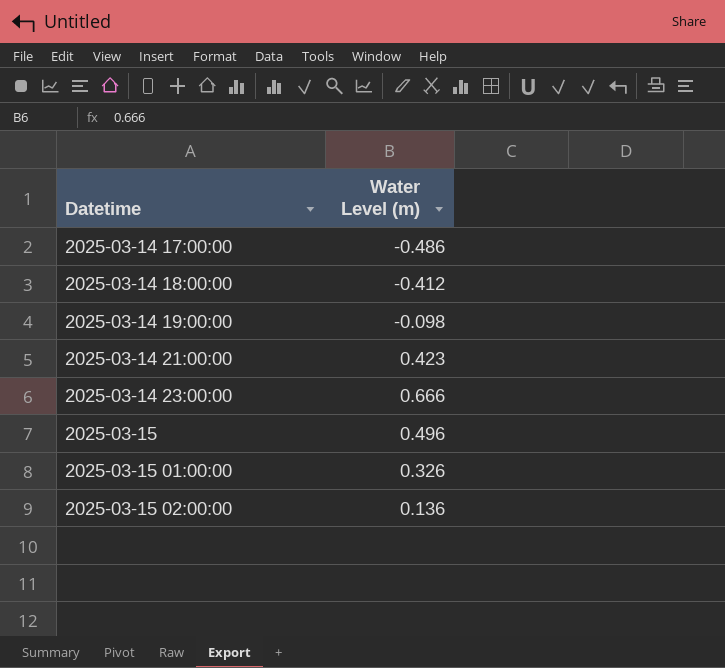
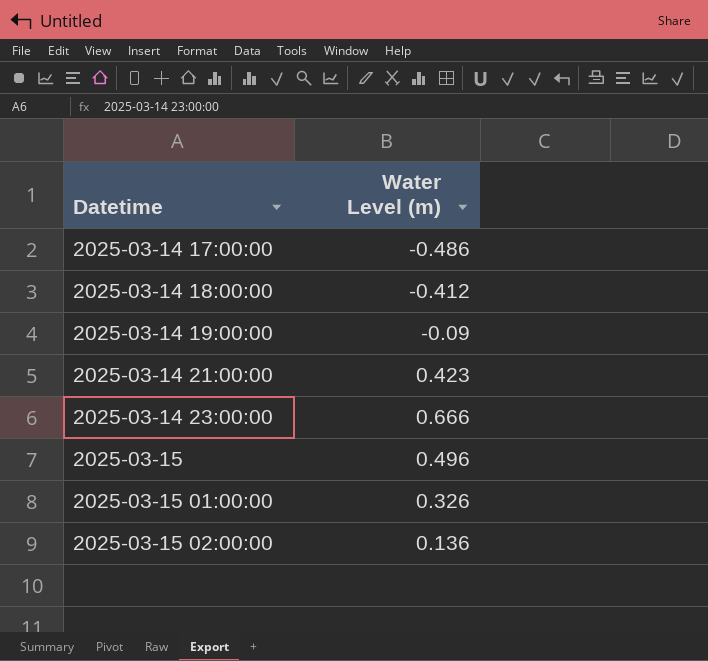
2025-03-14 19:00:00 | Water Level (m): -0.098 -> -0.09

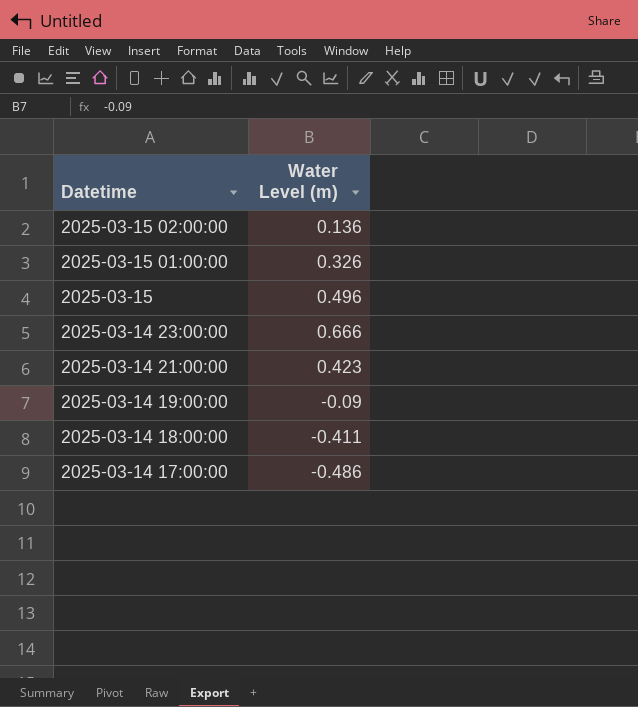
row order: Datetime ascending -> Datetime descending
2025-03-14 18:00:00 | Water Level (m): -0.412 -> -0.411

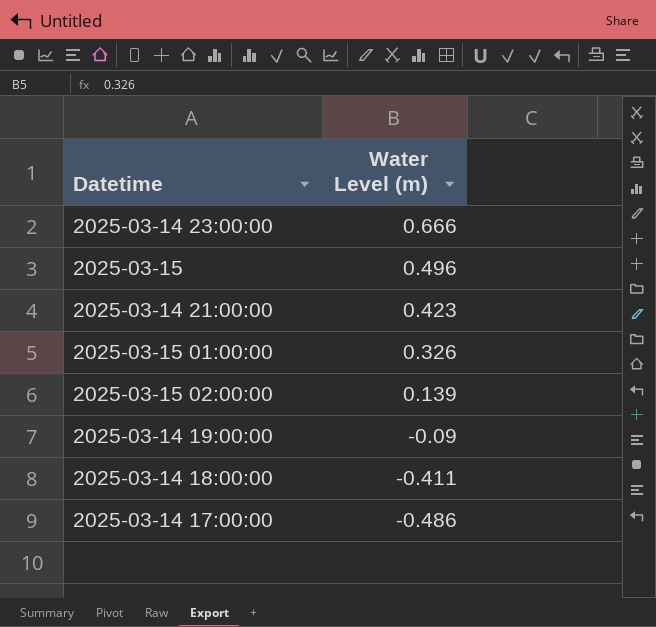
row order: Datetime descending -> Water Level (m) descending
2025-03-15 02:00:00 | Water Level (m): 0.136 -> 0.139

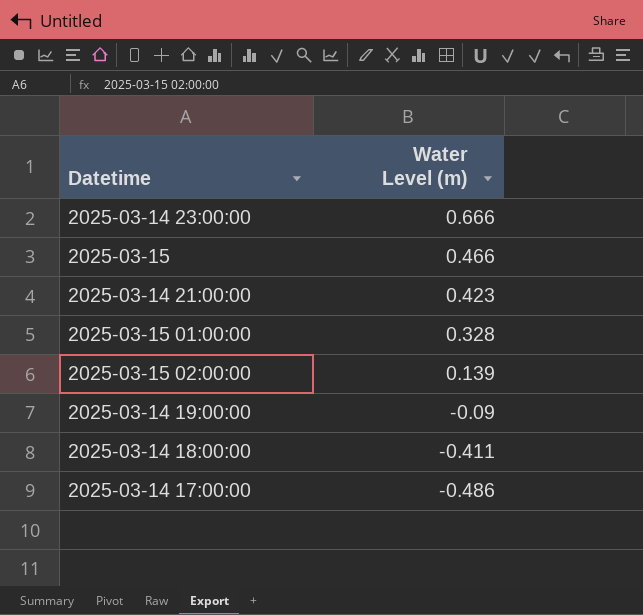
2025-03-15 | Water Level (m): 0.496 -> 0.466
2025-03-15 01:00:00 | Water Level (m): 0.326 -> 0.328

